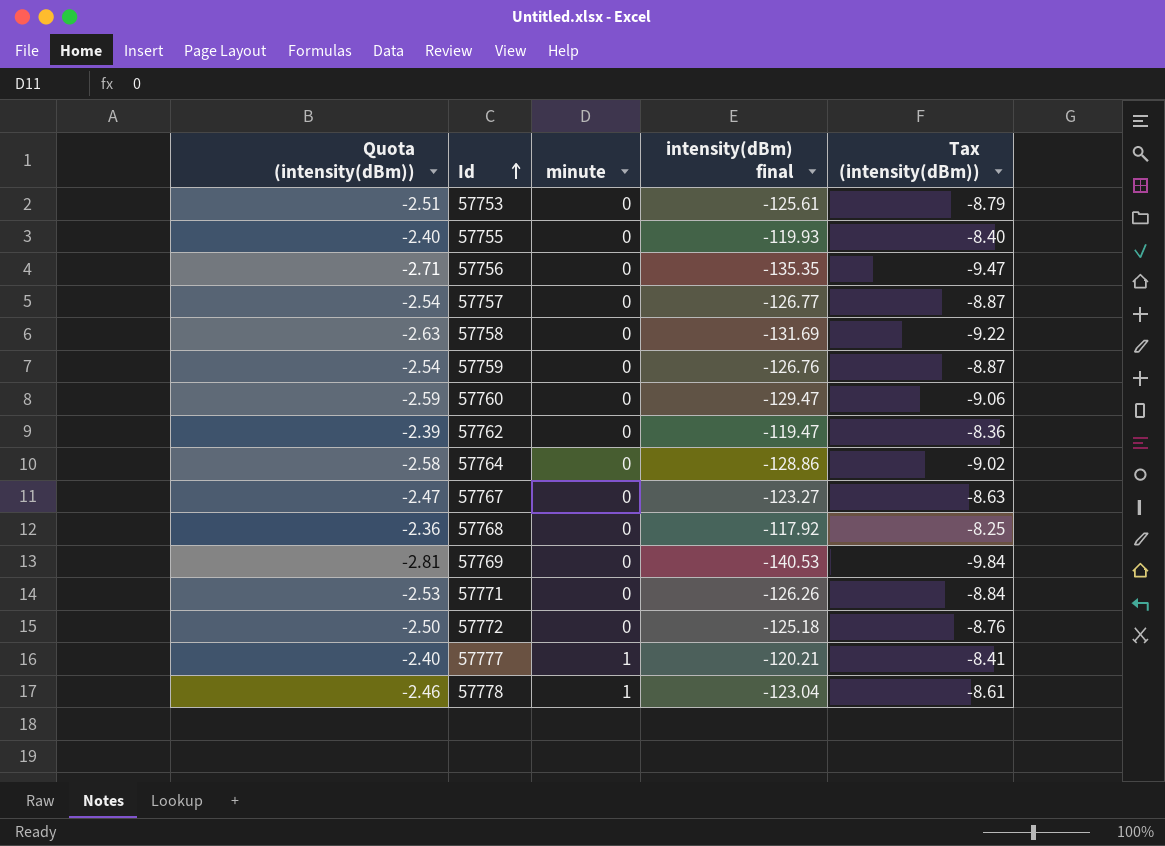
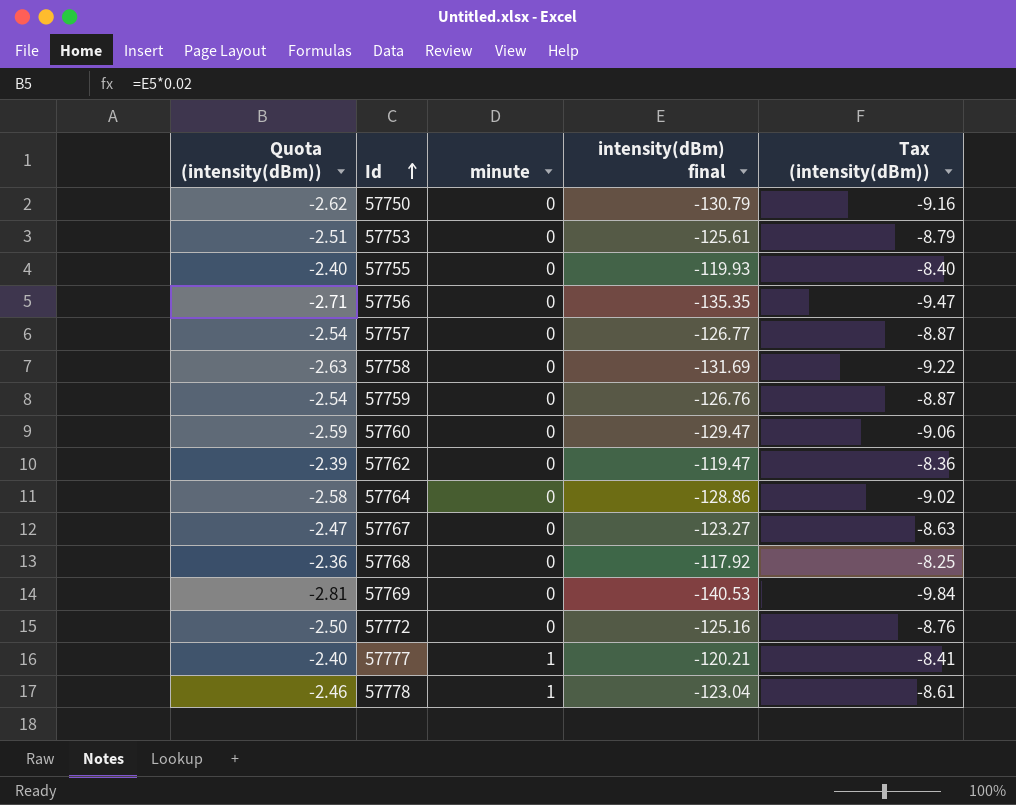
row 57771: -2.53 | 0 | -126.26 | -8.84 -> none
row 57750: none -> -2.62 | 0 | -130.79 | -9.16
57772 | intensity(dBm) final: -125.18 -> -125.16

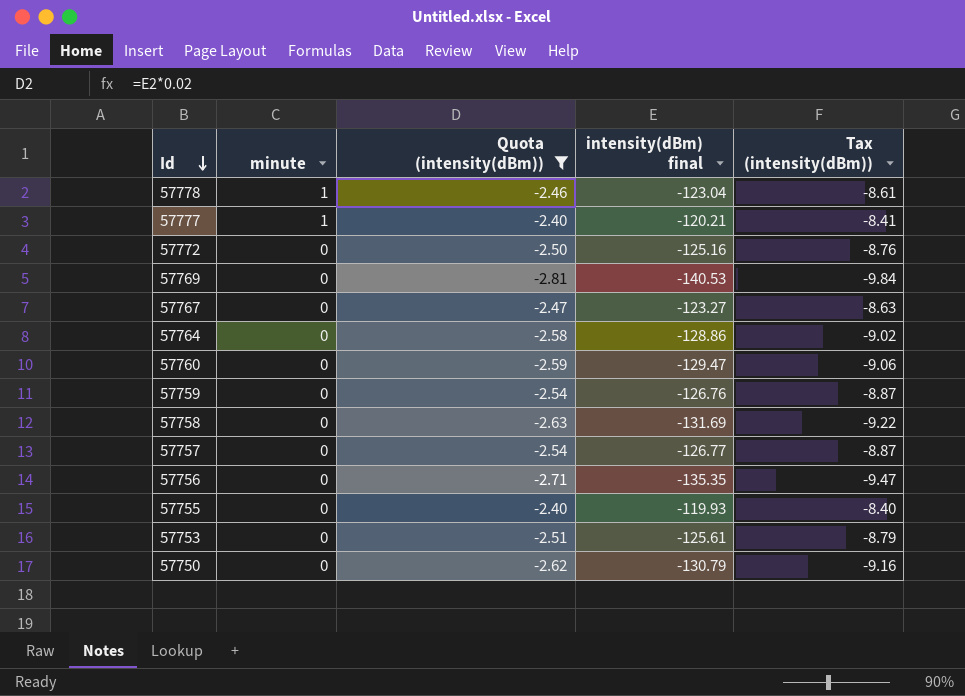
filter: none -> Quota (intensity(dBm)) <= -2.40
row order: Id ascending -> Id descending
column Quota (intensity(dBm)) | position: 1 -> 3

